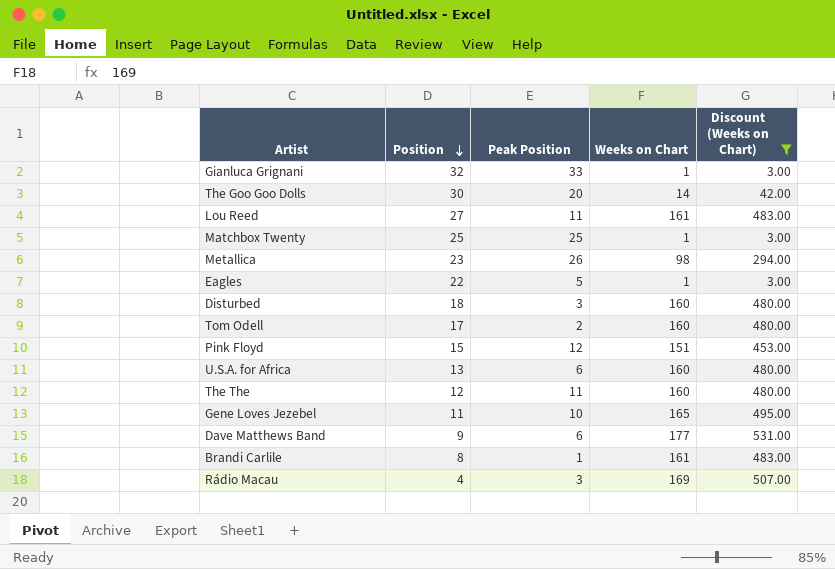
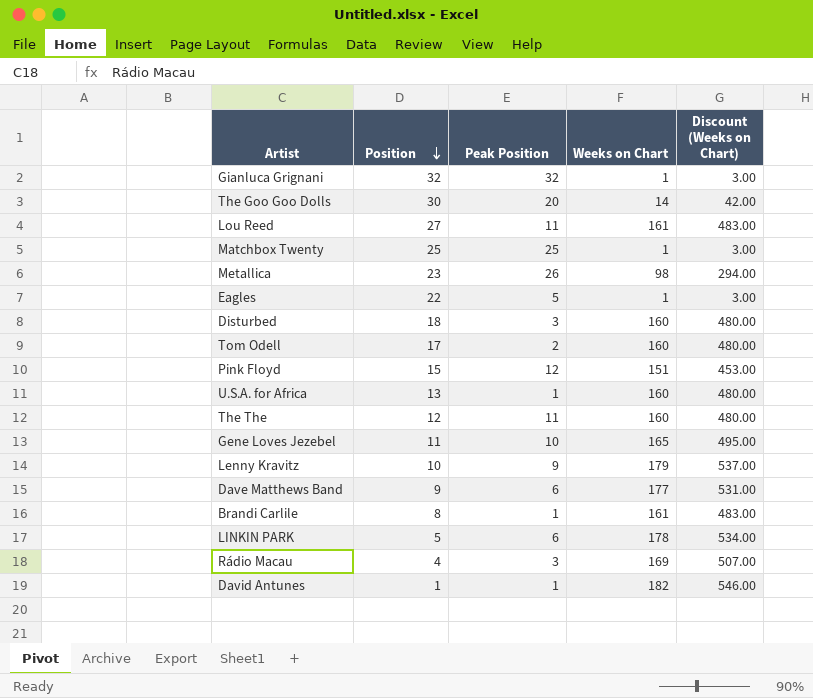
filter: Discount (Weeks on Chart) <= 531.00 -> none
Gianluca Grignani | Peak Position: 33 -> 32
U.S.A. for Africa | Peak Position: 6 -> 1

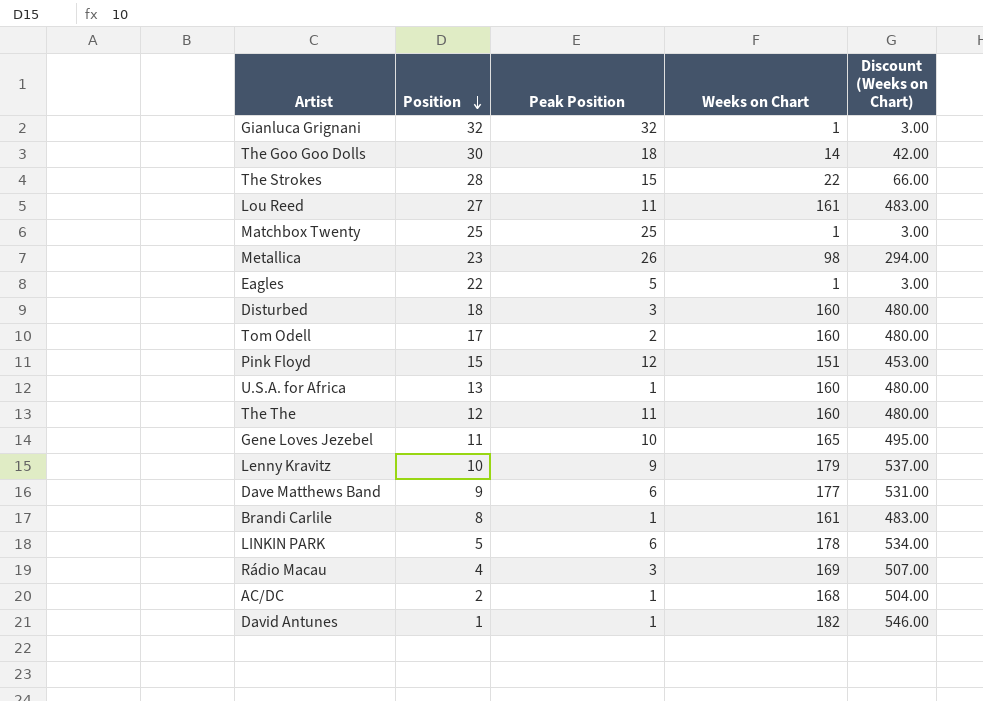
The Goo Goo Dolls | Peak Position: 20 -> 18
row The Strokes: none -> 28 | 15 | 22 | 66.00
row AC/DC: none -> 2 | 1 | 168 | 504.00

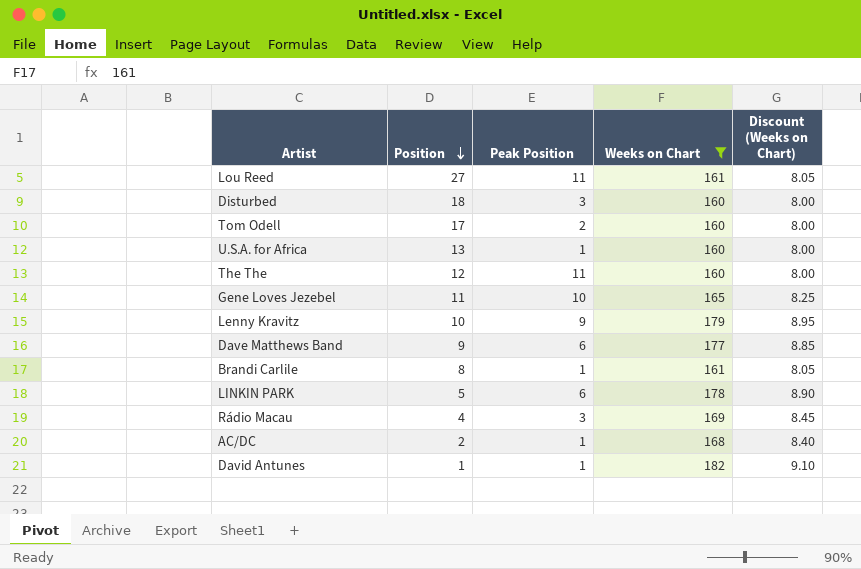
filter: none -> Weeks on Chart >= 160
column Discount (Weeks on Chart) | formula: [Weeks on Chart] * 3 -> [Weeks on Chart] * 0.05

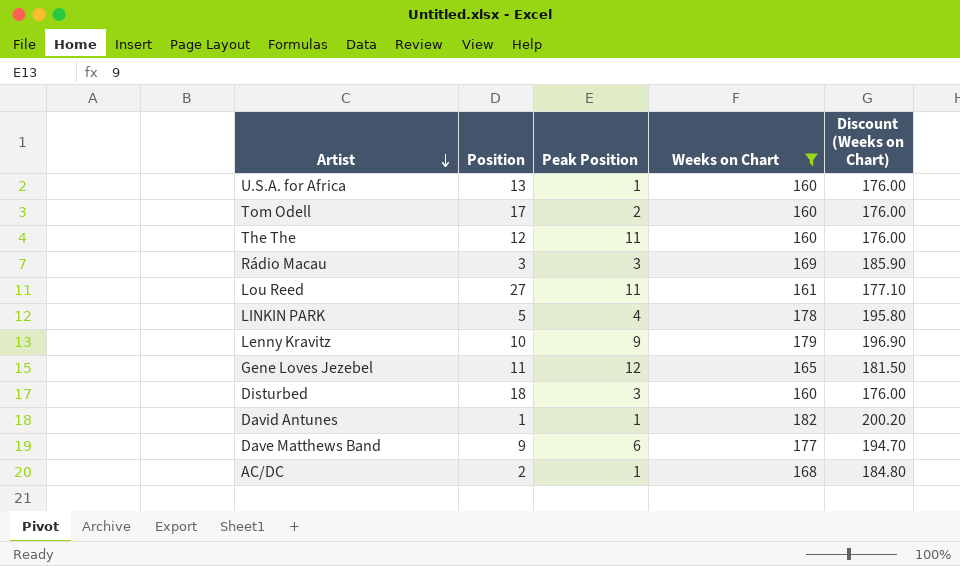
row order: Position descending -> Artist descending
column Discount (Weeks on Chart) | formula: [Weeks on Chart] * 0.05 -> [Weeks on Chart] * 1.1
row Brandi Carlile: 8 | 1 | 161 | 8.05 -> none
Rádio Macau | Position: 4 -> 3
LINKIN PARK | Peak Position: 6 -> 4
Gene Loves Jezebel | Peak Position: 10 -> 12

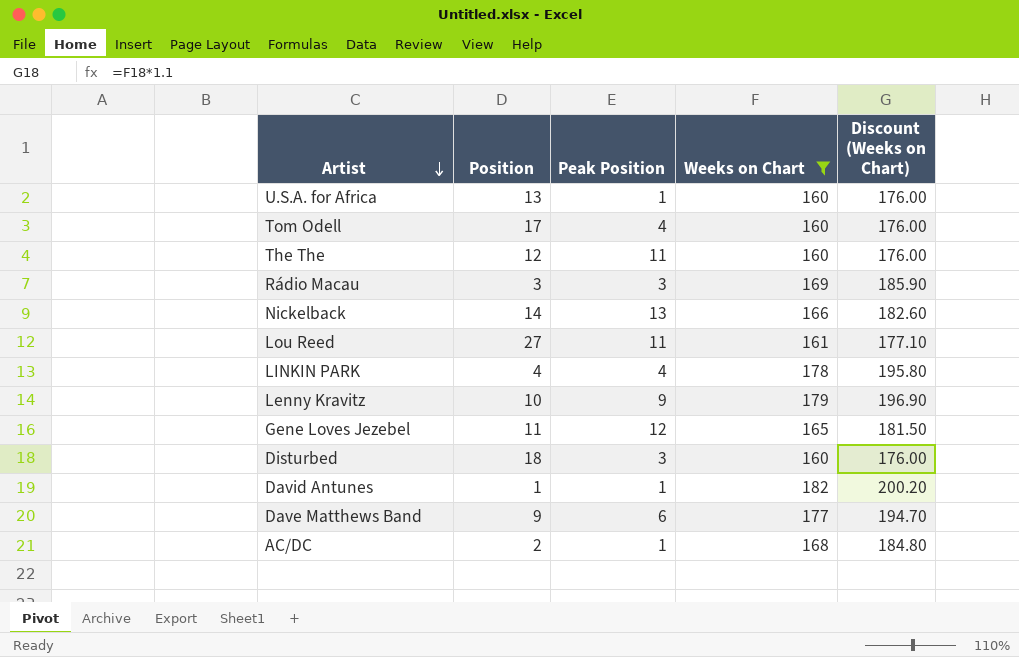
Tom Odell | Peak Position: 2 -> 4
row Nickelback: none -> 14 | 13 | 166 | 182.60
LINKIN PARK | Position: 5 -> 4

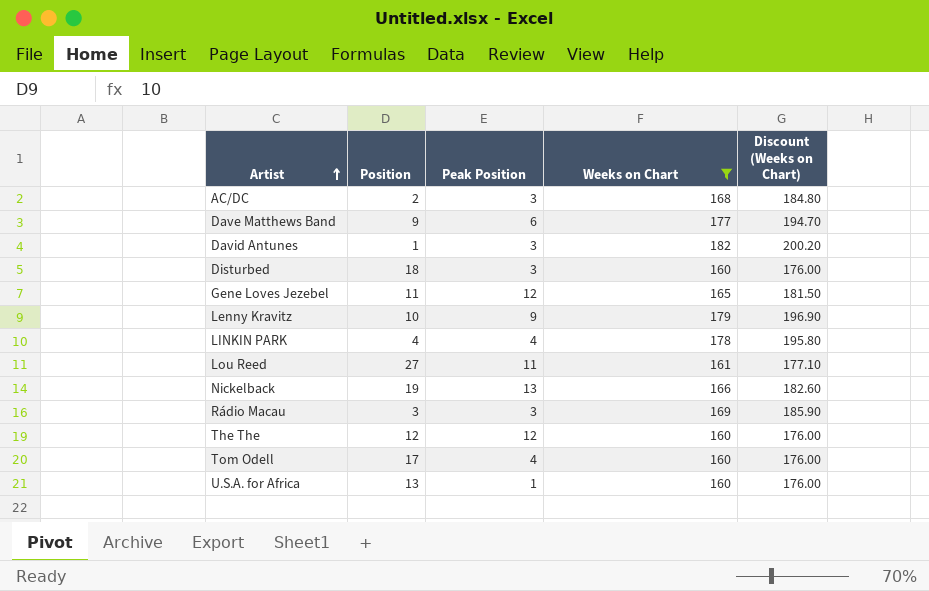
row order: Artist descending -> Artist ascending
AC/DC | Peak Position: 1 -> 3
David Antunes | Peak Position: 1 -> 3
Nickelback | Position: 14 -> 19
The The | Peak Position: 11 -> 12

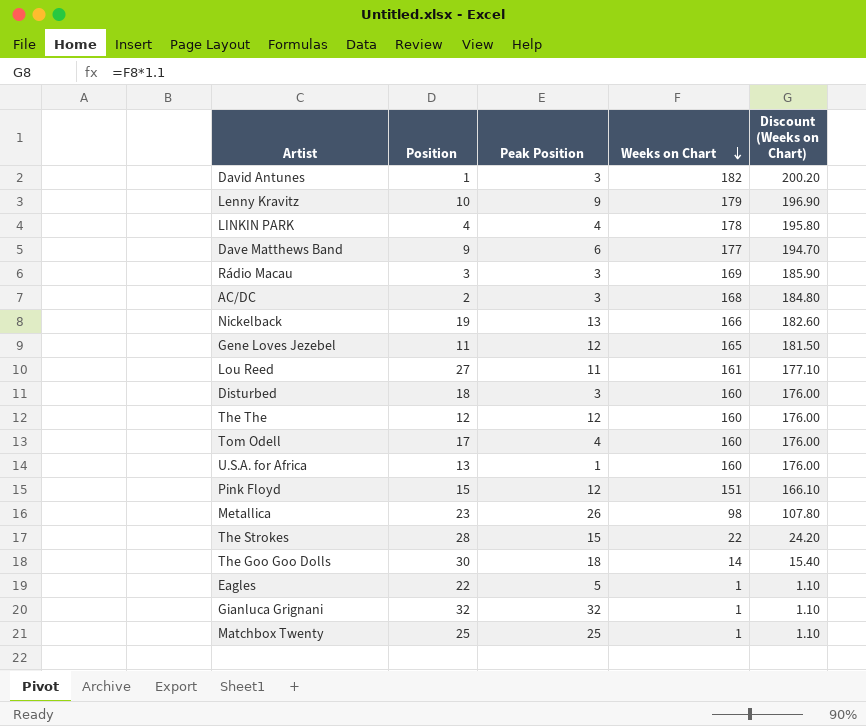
filter: Weeks on Chart >= 160 -> none
row order: Artist ascending -> Weeks on Chart descending

